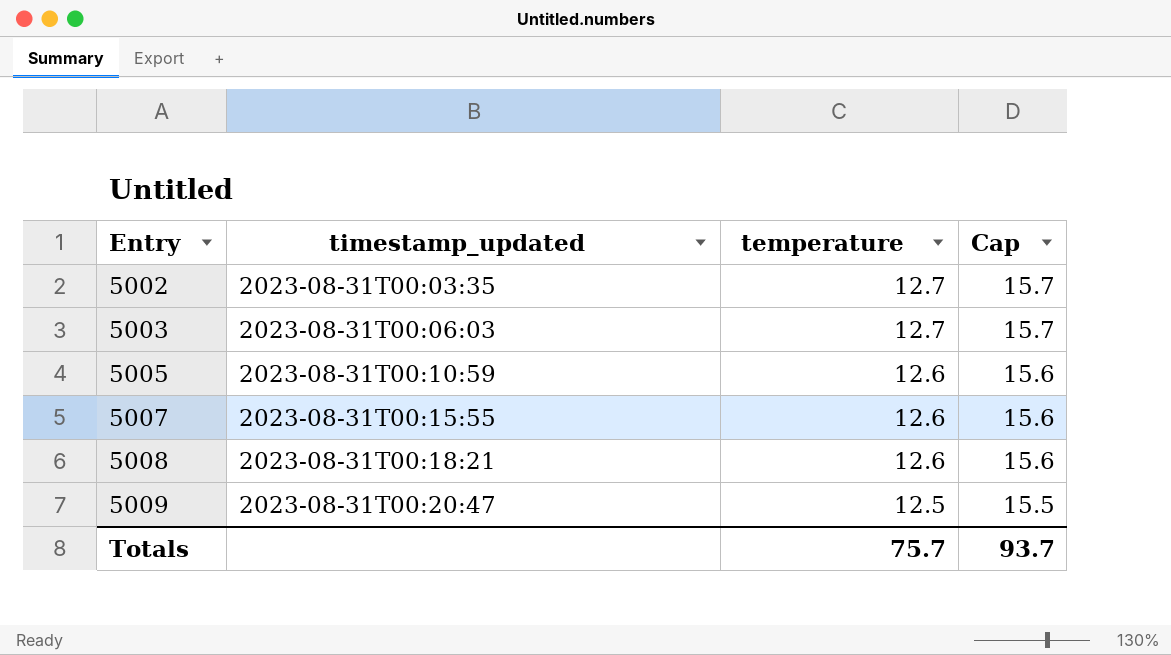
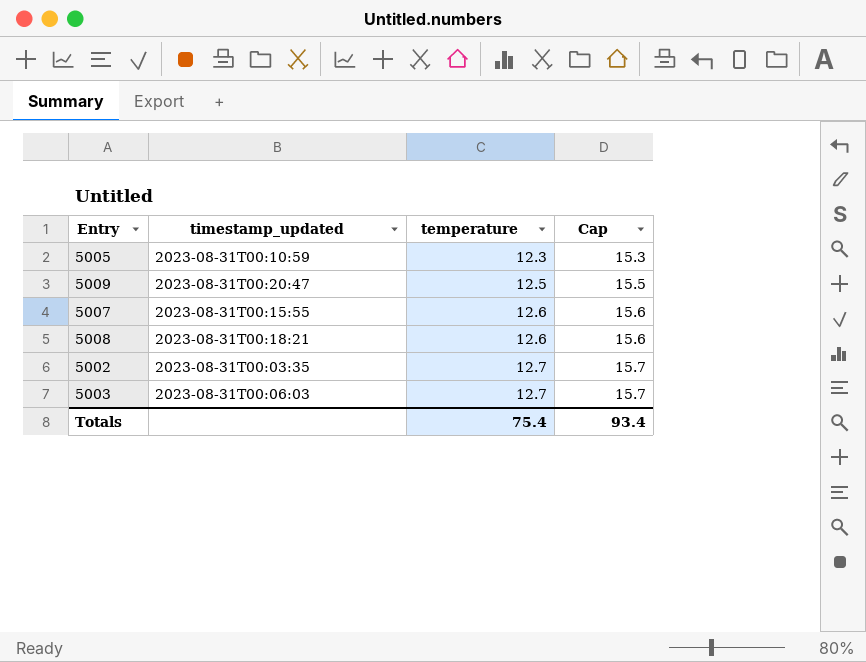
row order: Entry ascending -> temperature ascending
5005 | temperature: 12.6 -> 12.3
5005 | Cap: 15.6 -> 15.3
Totals | temperature: 75.7 -> 75.4
Totals | Cap: 93.7 -> 93.4

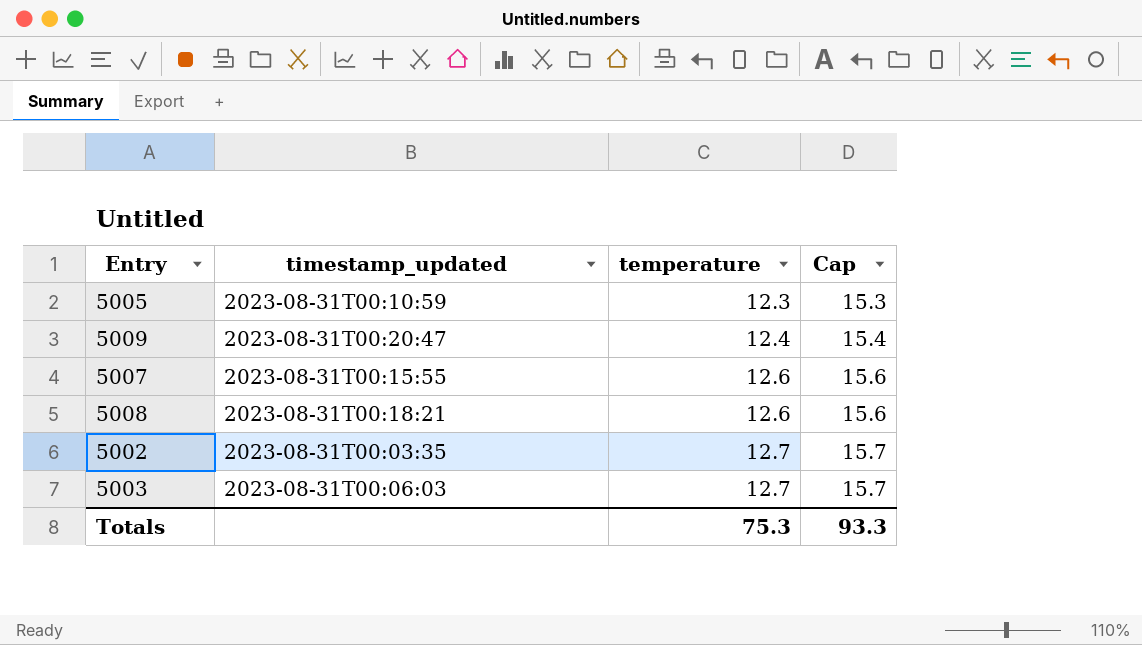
5009 | temperature: 12.5 -> 12.4
5009 | Cap: 15.5 -> 15.4
Totals | temperature: 75.4 -> 75.3
Totals | Cap: 93.4 -> 93.3

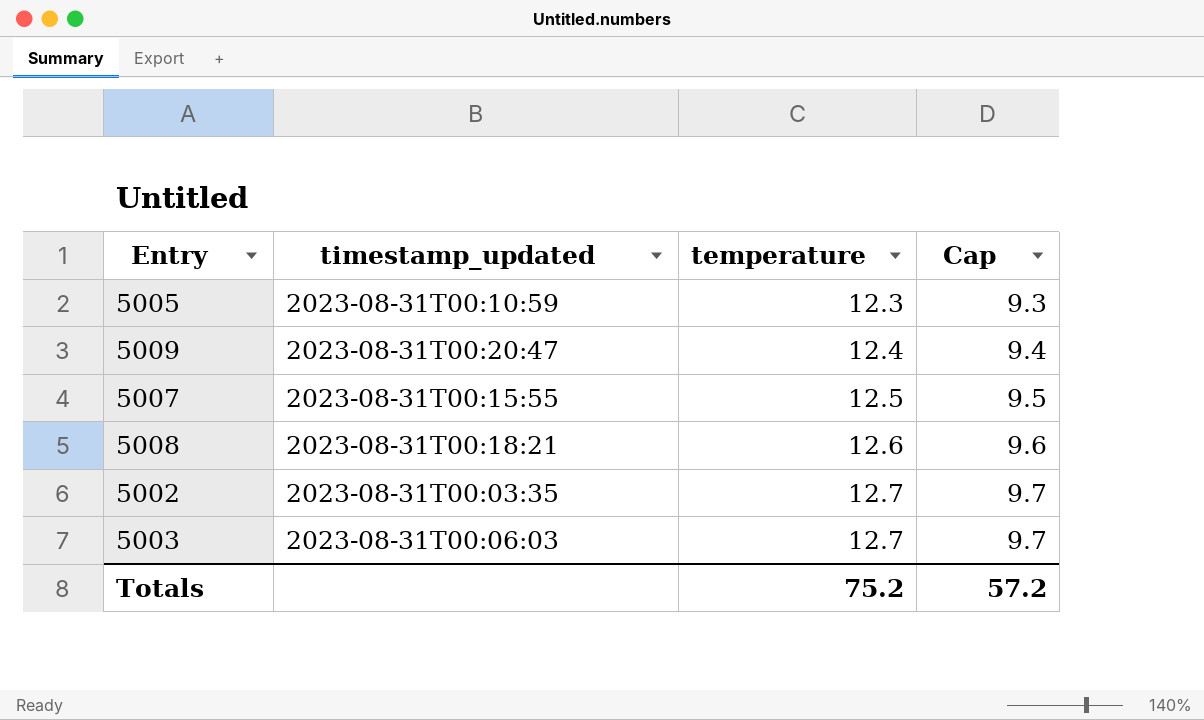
column Cap | formula: [temperature] + 3 -> [temperature] - 3
5007 | temperature: 12.6 -> 12.5
Totals | temperature: 75.3 -> 75.2
Totals | Cap: 93.3 -> 57.2

